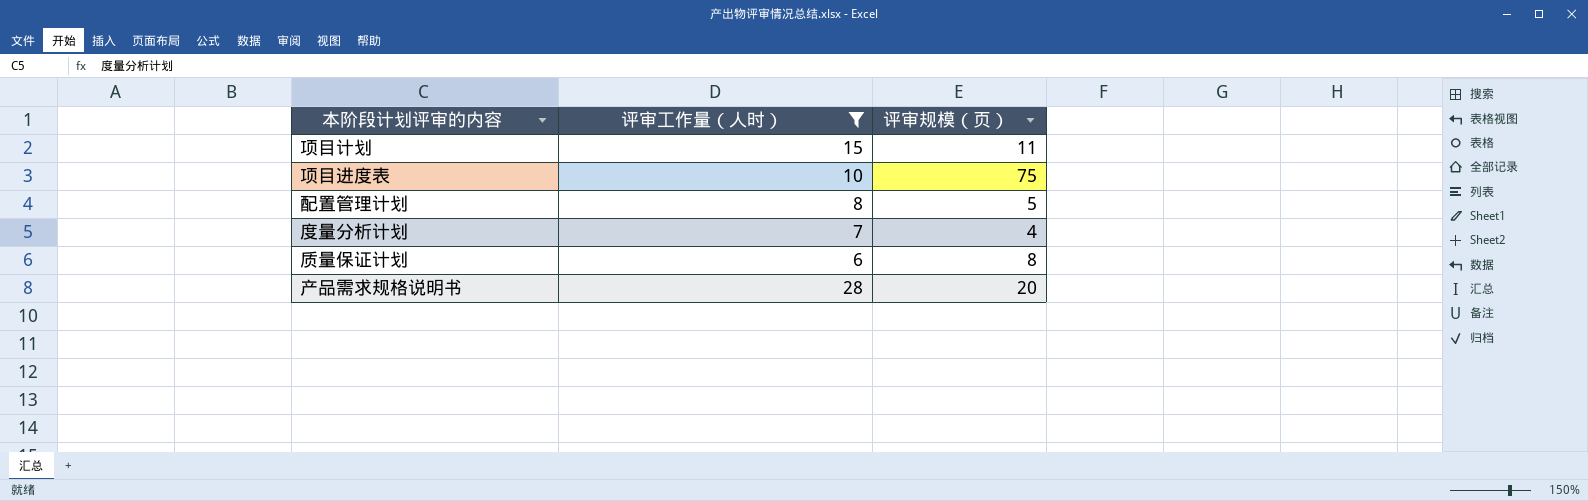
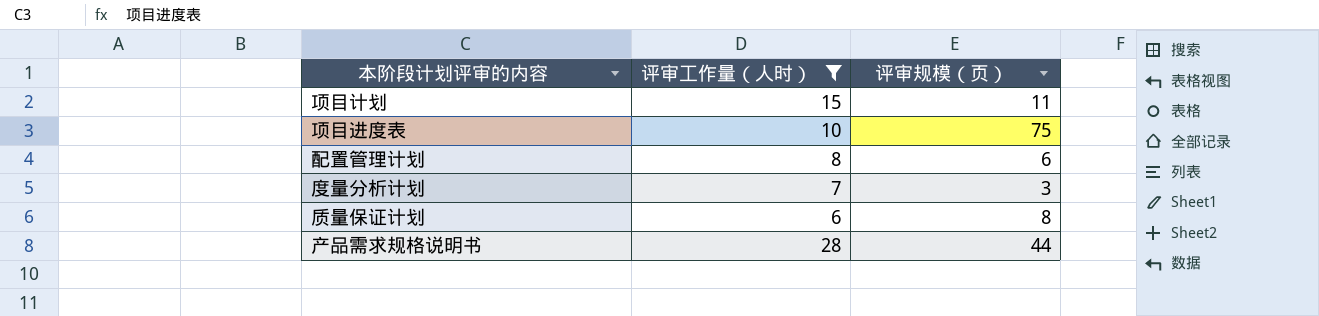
配置管理计划 | 评审规模（页）: 5 -> 6
度量分析计划 | 评审规模（页）: 4 -> 3
产品需求规格说明书 | 评审规模（页）: 20 -> 44

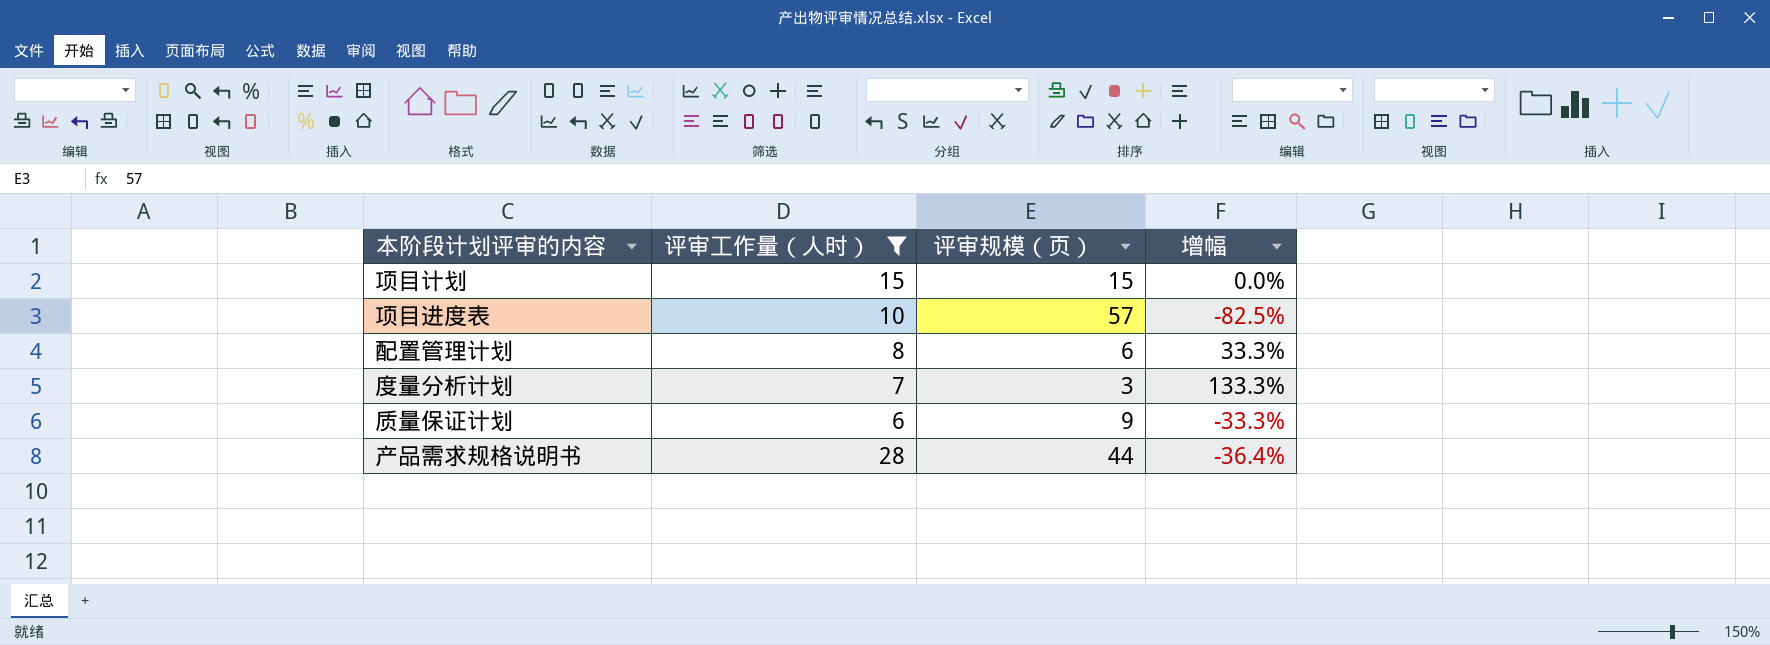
column 增幅 | formula: none -> ([评审工作量（人时）] - [评审规模（页）]) / [评审规模（页）]
项目计划 | 评审规模（页）: 11 -> 15
项目进度表 | 评审规模（页）: 75 -> 57
质量保证计划 | 评审规模（页）: 8 -> 9

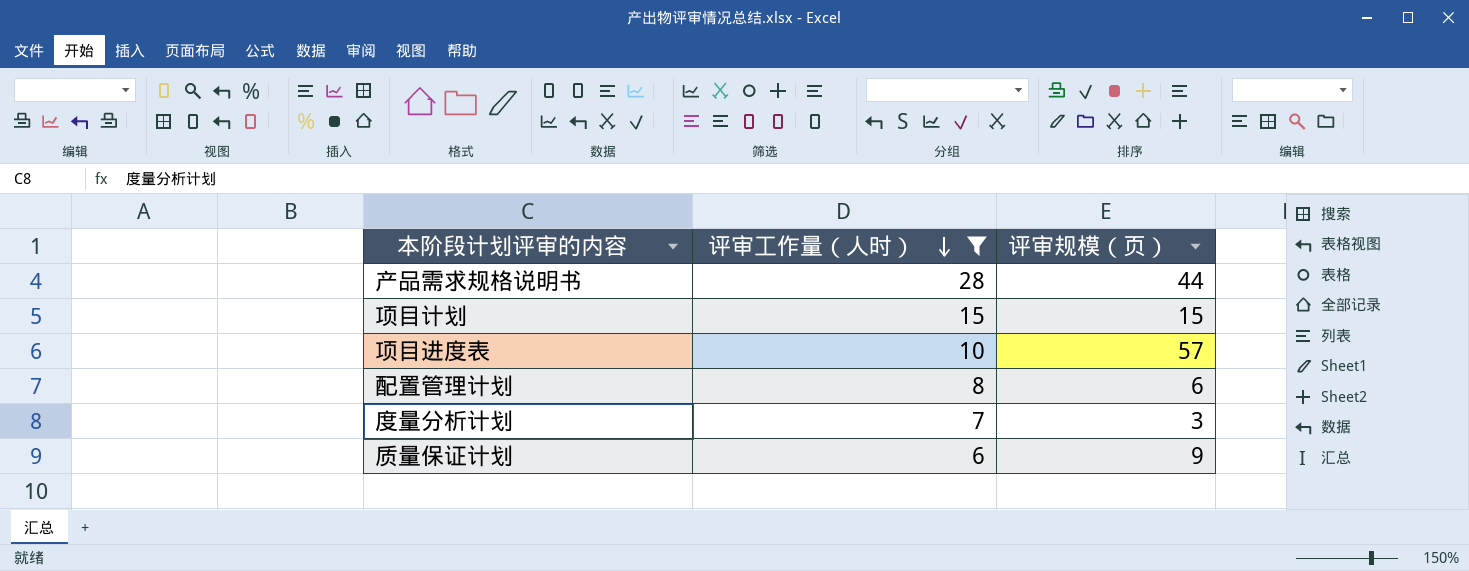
row order: none -> 评审工作量（人时） descending
column 增幅 | formula: ([评审工作量（人时）] - [评审规模（页）]) / [评审规模（页）] -> none

